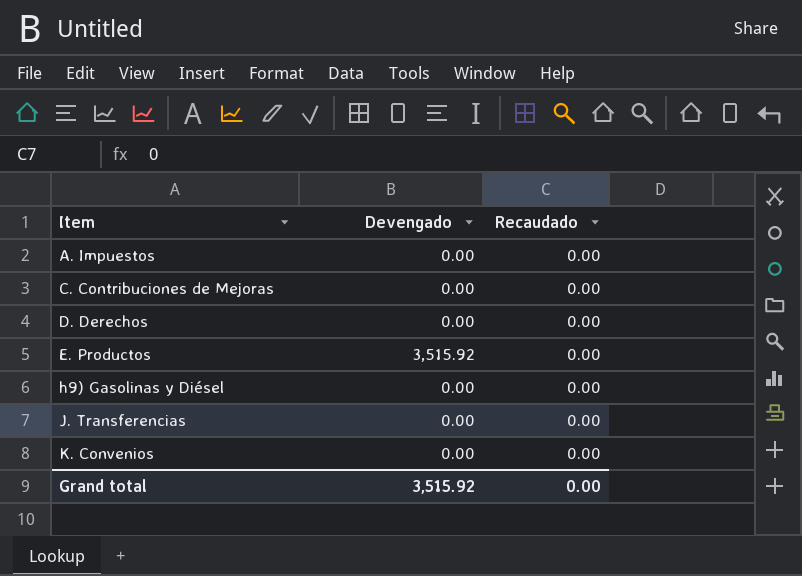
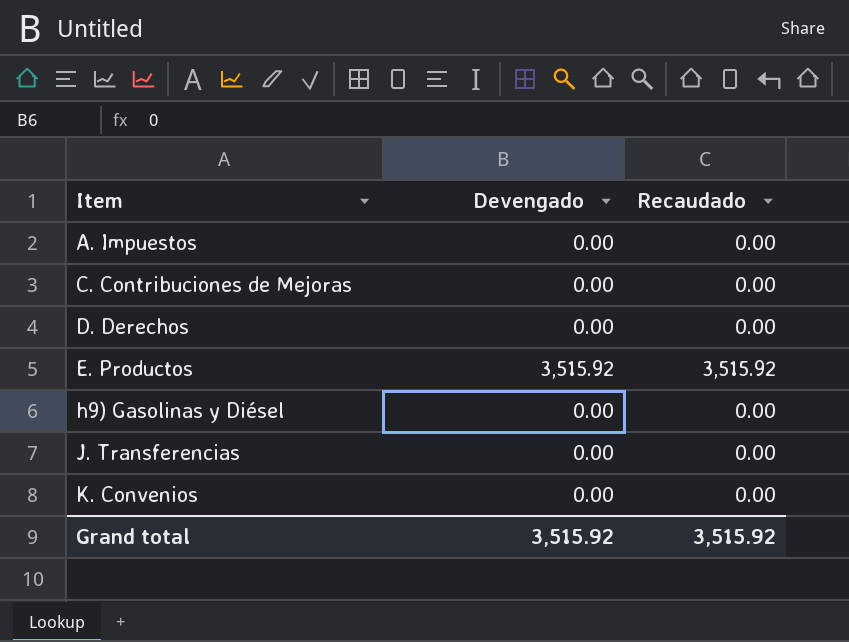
E. Productos | Recaudado: 0.00 -> 3,515.92
Grand total | Recaudado: 0.00 -> 3,515.92

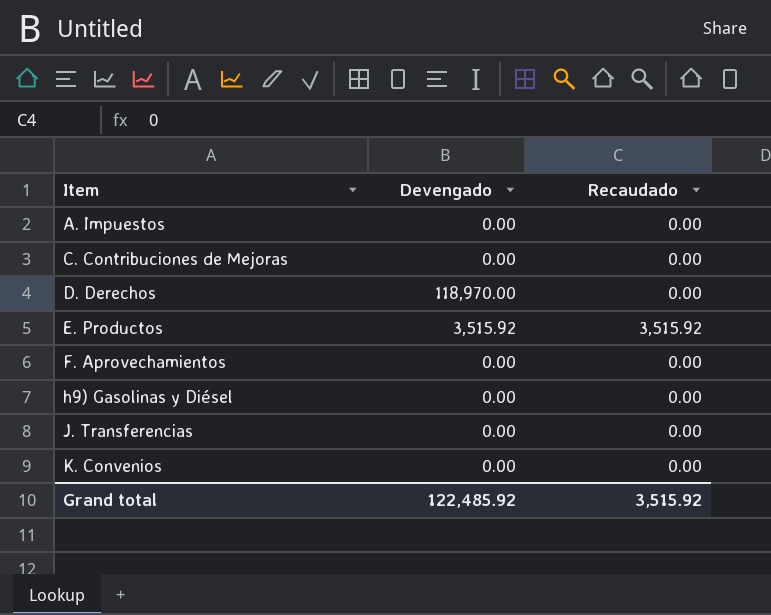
D. Derechos | Devengado: 0.00 -> 118,970.00
row F. Aprovechamientos: none -> 0.00 | 0.00
Grand total | Devengado: 3,515.92 -> 122,485.92

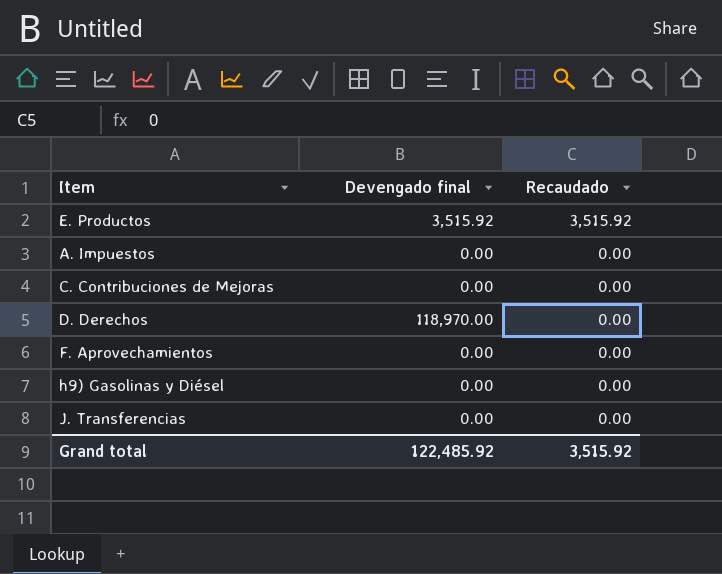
row order: Item ascending -> Recaudado descending
column name: Devengado -> Devengado final
row K. Convenios: 0.00 | 0.00 -> none

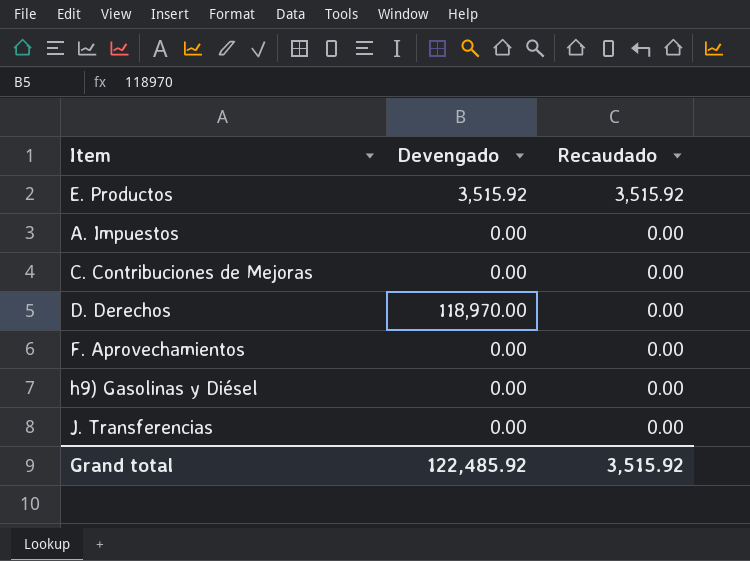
column name: Devengado final -> Devengado

